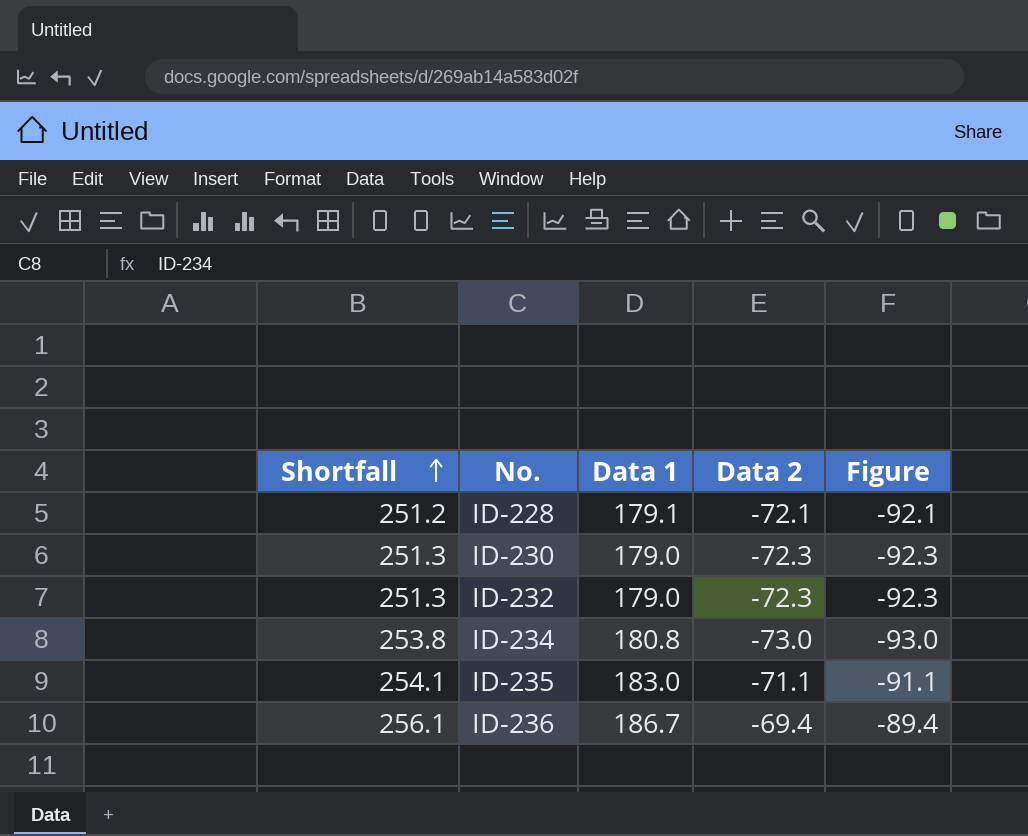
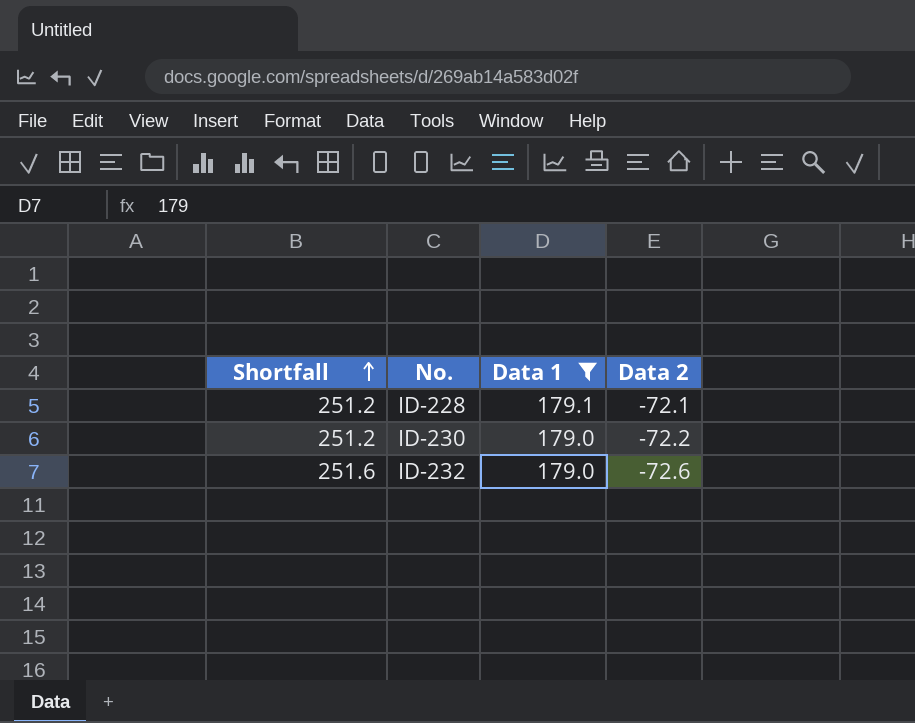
filter: none -> Data 1 <= 179.1
column Figure | formula: [Data 2] - 20 -> none
ID-230 | Shortfall: 251.3 -> 251.2
ID-230 | Data 2: -72.3 -> -72.2
ID-232 | Shortfall: 251.3 -> 251.6
ID-232 | Data 2: -72.3 -> -72.6

